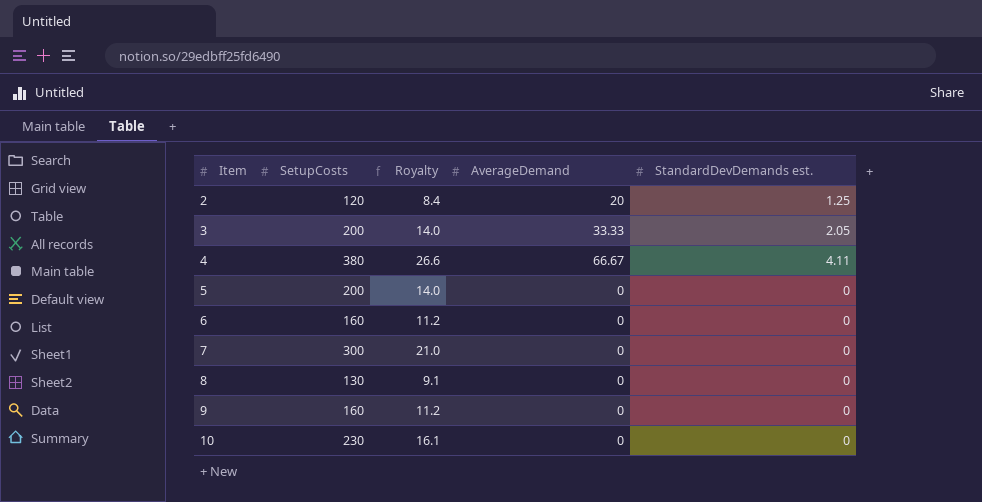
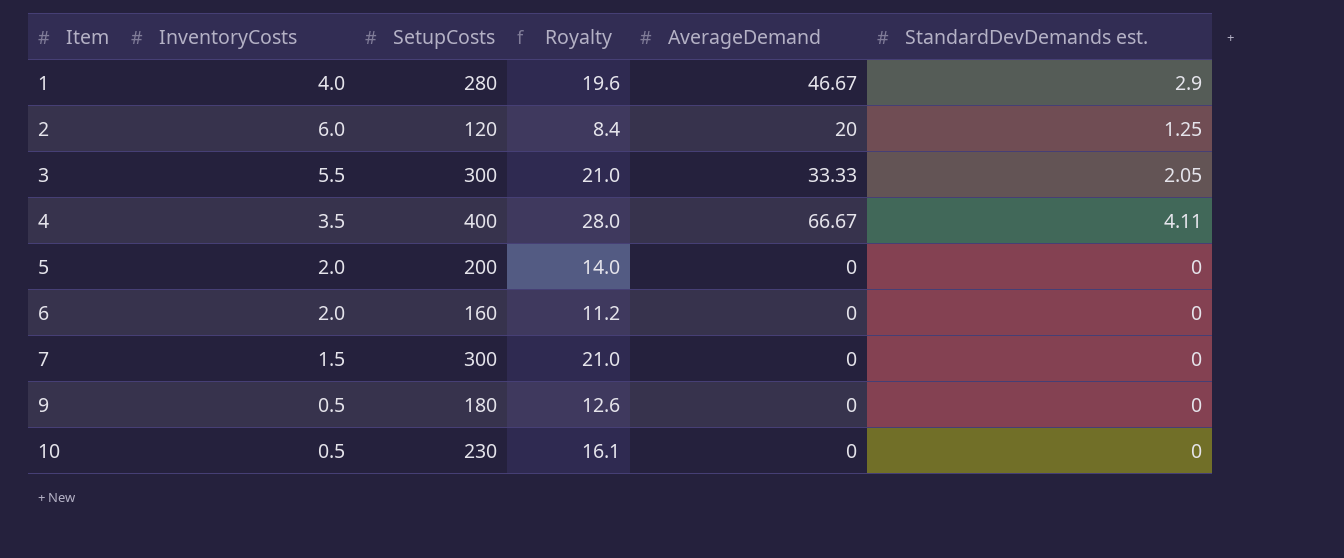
column InventoryCosts | position: none -> 2
row 8: 130 | 9.1 | 0 | 0 -> none
row 1: none -> 4.0 | 280 | 19.6 | 46.67 | 2.9
3 | SetupCosts: 200 -> 300
3 | Royalty: 14.0 -> 21.0
4 | SetupCosts: 380 -> 400
4 | Royalty: 26.6 -> 28.0
9 | SetupCosts: 160 -> 180
9 | Royalty: 11.2 -> 12.6

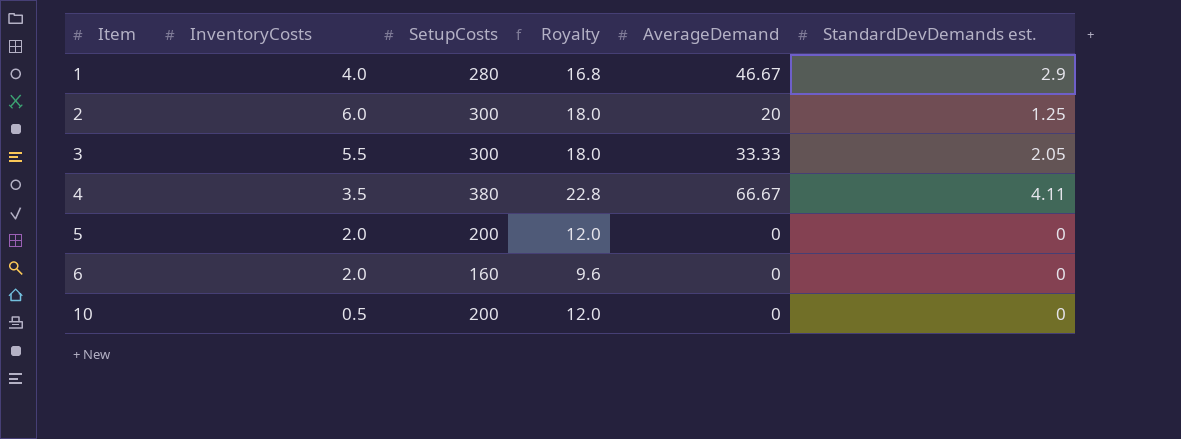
column Royalty | formula: [SetupCosts] * 0.07 -> [SetupCosts] * 0.06
row 7: 1.5 | 300 | 21.0 | 0 | 0 -> none
row 9: 0.5 | 180 | 12.6 | 0 | 0 -> none
2 | SetupCosts: 120 -> 300
4 | SetupCosts: 400 -> 380
10 | SetupCosts: 230 -> 200

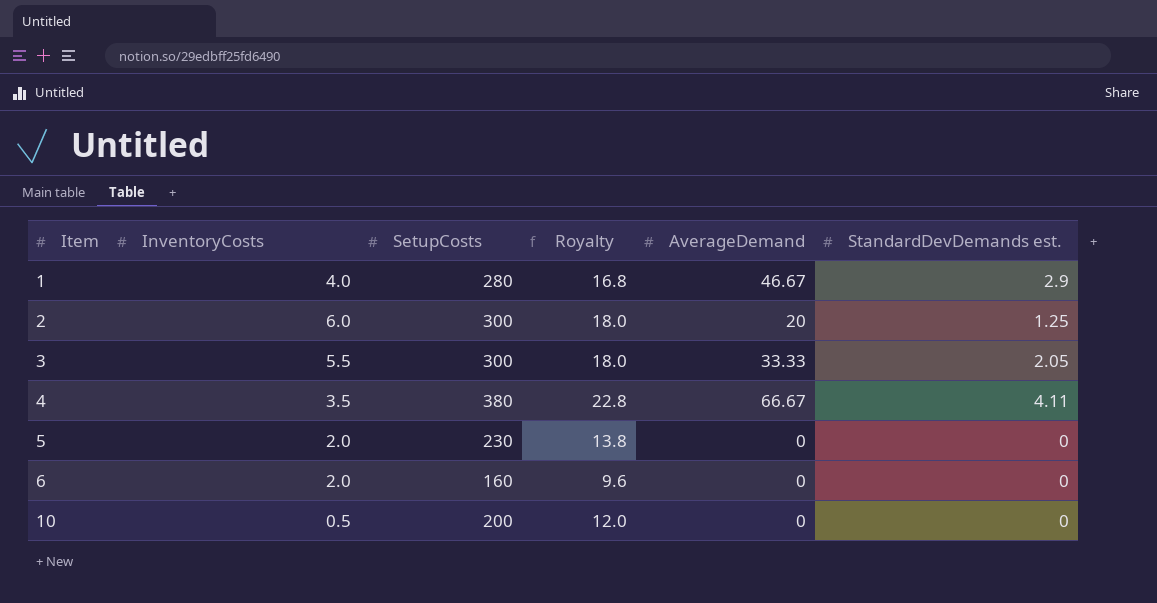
5 | SetupCosts: 200 -> 230
5 | Royalty: 12.0 -> 13.8

